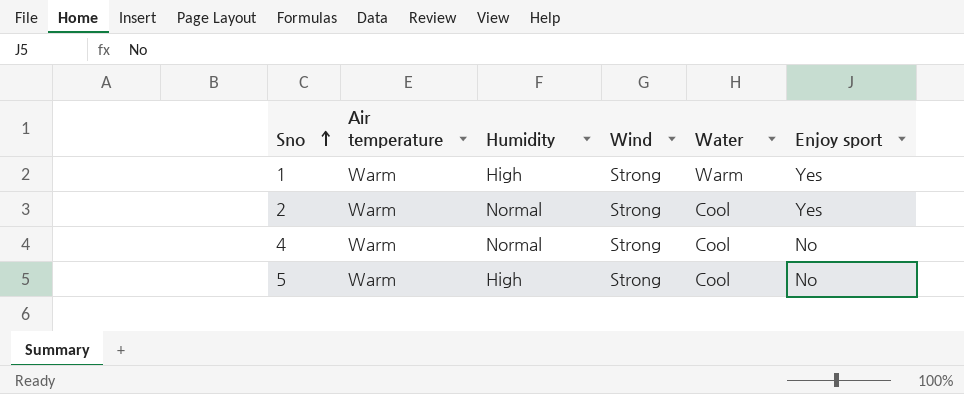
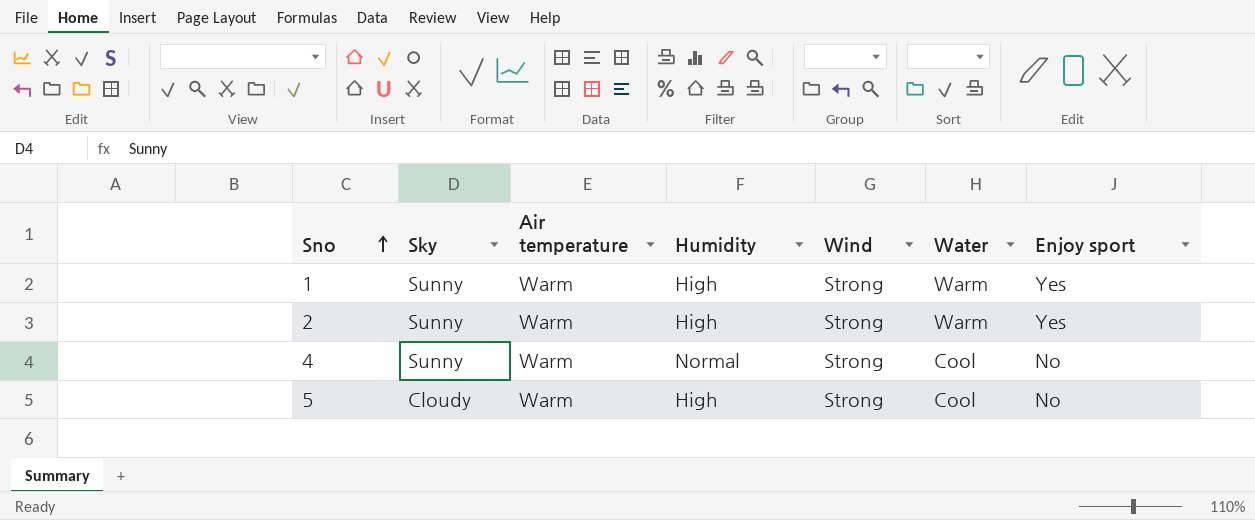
column Sky | position: none -> 2
2 | Humidity: Normal -> High
2 | Water: Cool -> Warm

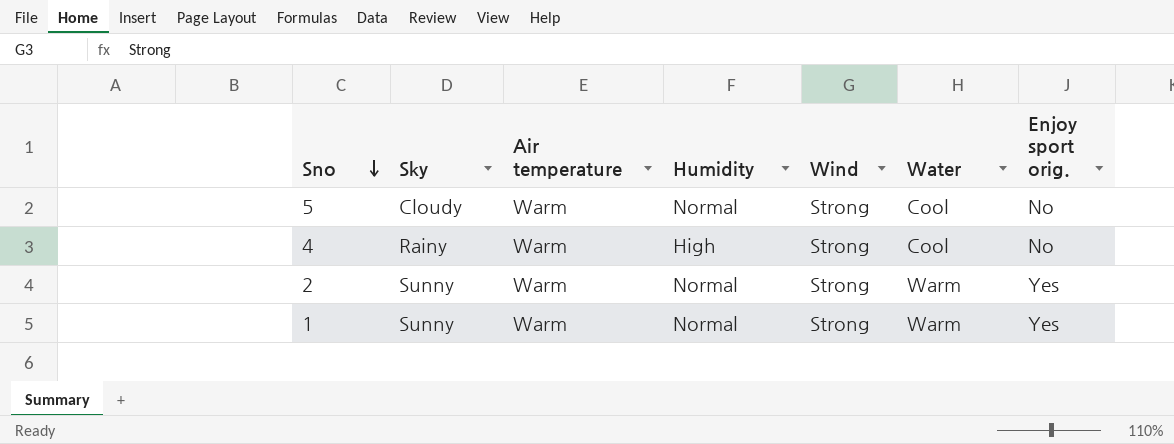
row order: Sno ascending -> Sno descending
column name: Enjoy sport -> Enjoy sport orig.
5 | Humidity: High -> Normal
4 | Sky: Sunny -> Rainy
4 | Humidity: Normal -> High
2 | Humidity: High -> Normal
1 | Humidity: High -> Normal

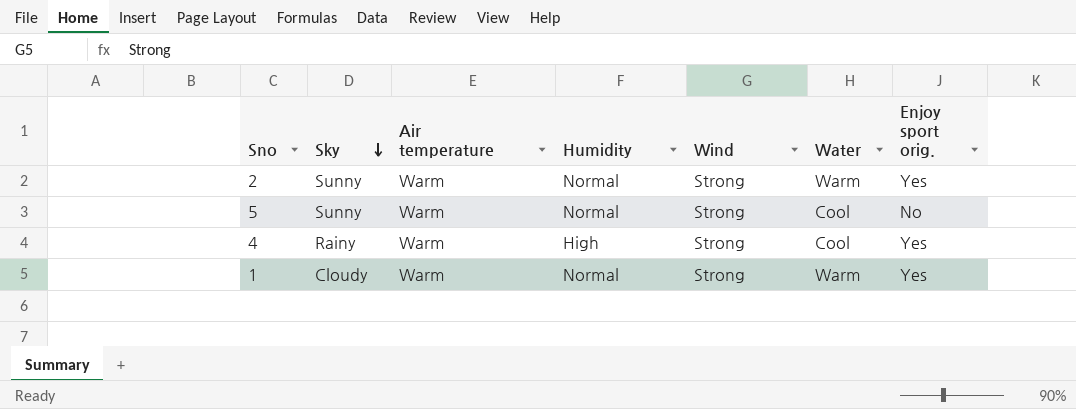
row order: Sno descending -> Sky descending
5 | Sky: Cloudy -> Sunny
4 | Enjoy sport orig.: No -> Yes
1 | Sky: Sunny -> Cloudy

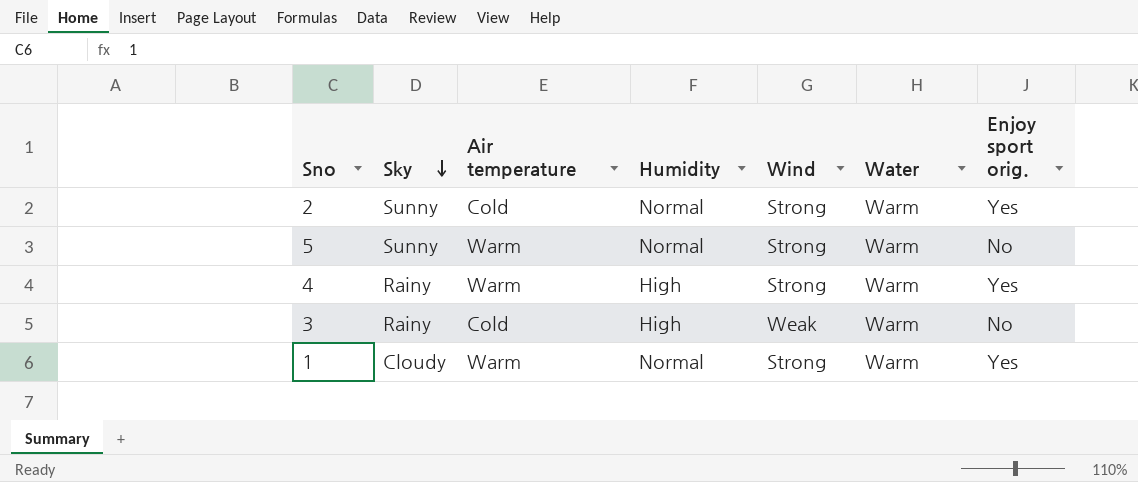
2 | Air temperature: Warm -> Cold
5 | Water: Cool -> Warm
4 | Water: Cool -> Warm
row 3: none -> Rainy | Cold | High | Weak | Warm | No

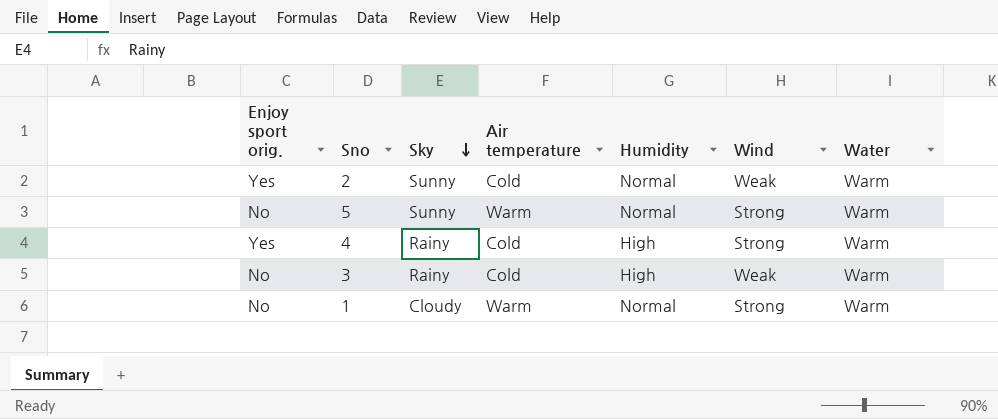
column Enjoy sport orig. | position: 7 -> 1
2 | Wind: Strong -> Weak
4 | Air temperature: Warm -> Cold
1 | Enjoy sport orig.: Yes -> No

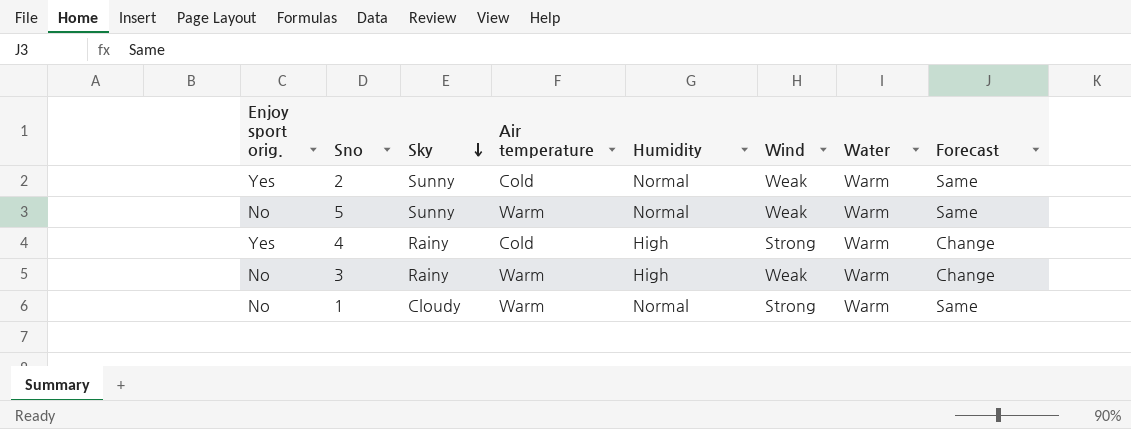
column Forecast | position: none -> 8
5 | Wind: Strong -> Weak
3 | Air temperature: Cold -> Warm

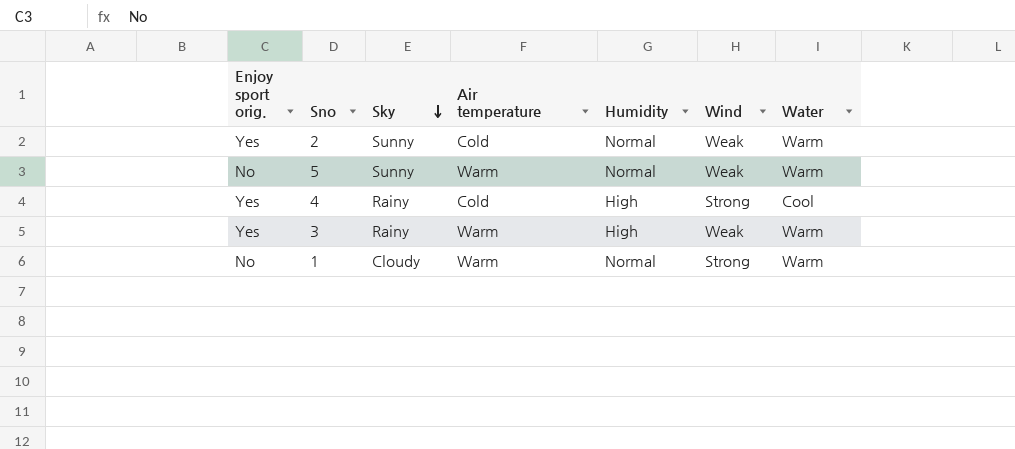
column Forecast | position: 8 -> none
4 | Water: Warm -> Cool
3 | Enjoy sport orig.: No -> Yes

